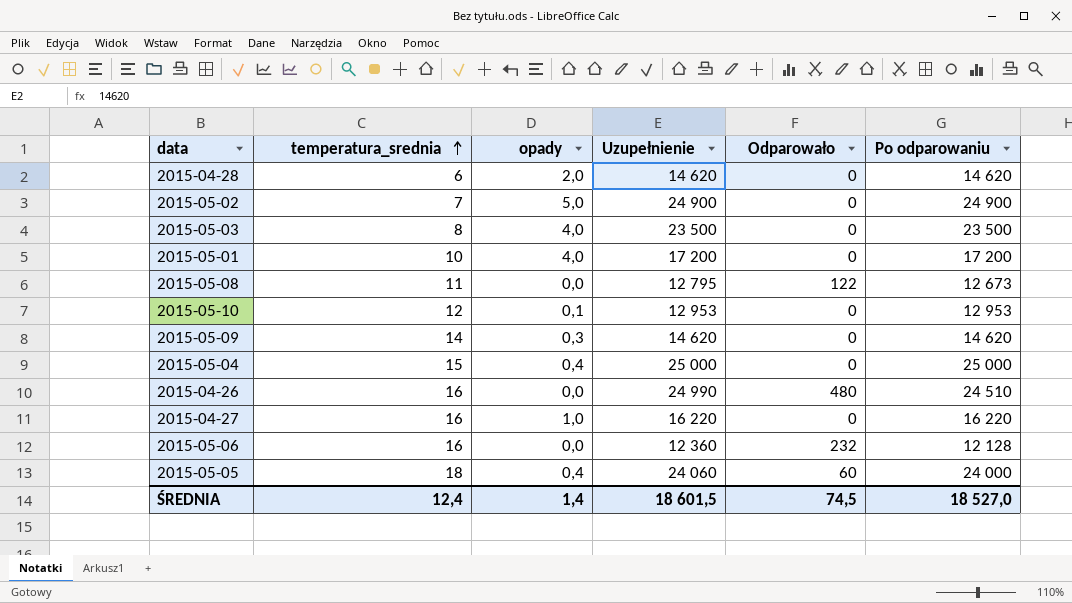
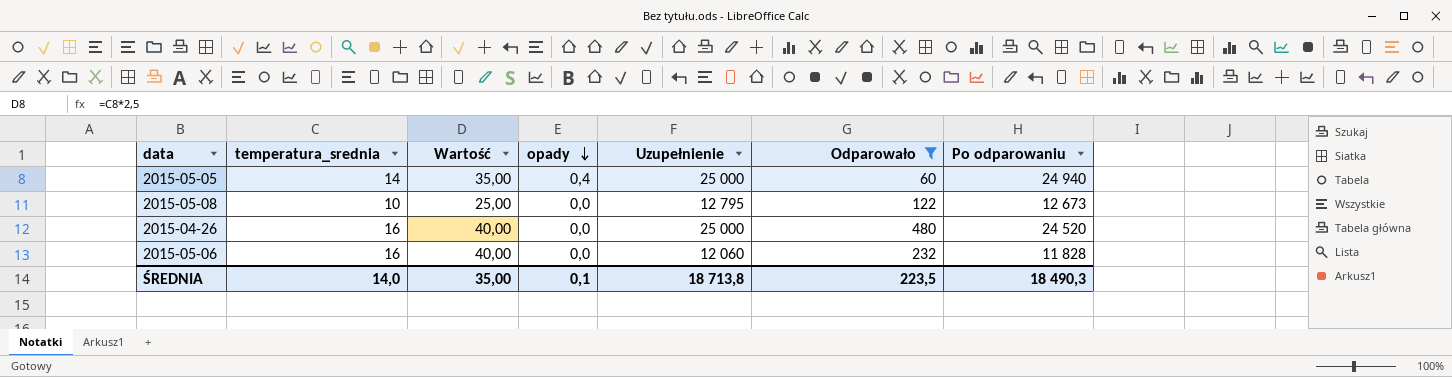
filter: none -> Odparowało != 0
row order: temperatura_srednia ascending -> opady descending
column Wartość | formula: none -> [temperatura_srednia] * 2,5
2015-05-05 | temperatura_srednia: 18 -> 14
2015-05-05 | Uzupełnienie: 24 060 -> 25 000
2015-05-05 | Po odparowaniu: 24 000 -> 24 940
2015-05-08 | temperatura_srednia: 11 -> 10
2015-04-26 | Uzupełnienie: 24 990 -> 25 000
2015-04-26 | Po odparowaniu: 24 510 -> 24 520
2015-05-06 | Uzupełnienie: 12 360 -> 12 060
2015-05-06 | Po odparowaniu: 12 128 -> 11 828
ŚREDNIA | temperatura_srednia: 12,4 -> 14,0
ŚREDNIA | opady: 1,4 -> 0,1
ŚREDNIA | Uzupełnienie: 18 601,5 -> 18 713,8
ŚREDNIA | Odparowało: 74,5 -> 223,5
ŚREDNIA | Po odparowaniu: 18 527,0 -> 18 490,3

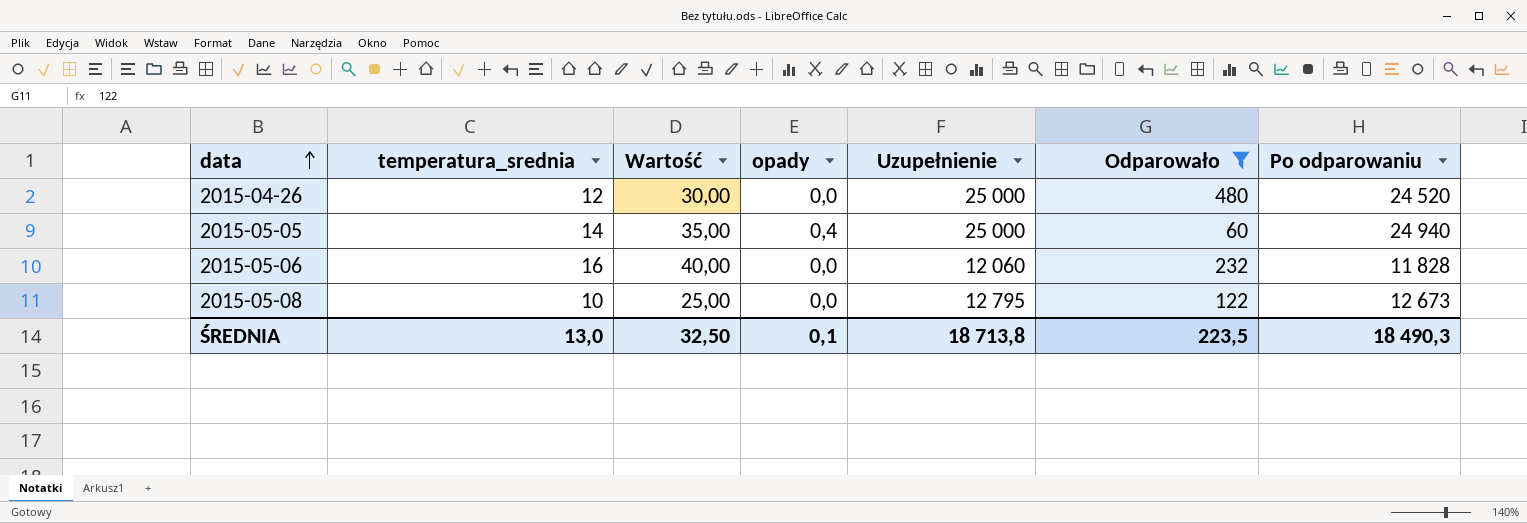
row order: opady descending -> data ascending
2015-04-26 | temperatura_srednia: 16 -> 12
2015-04-26 | Wartość: 40,00 -> 30,00
ŚREDNIA | temperatura_srednia: 14,0 -> 13,0
ŚREDNIA | Wartość: 35,00 -> 32,50

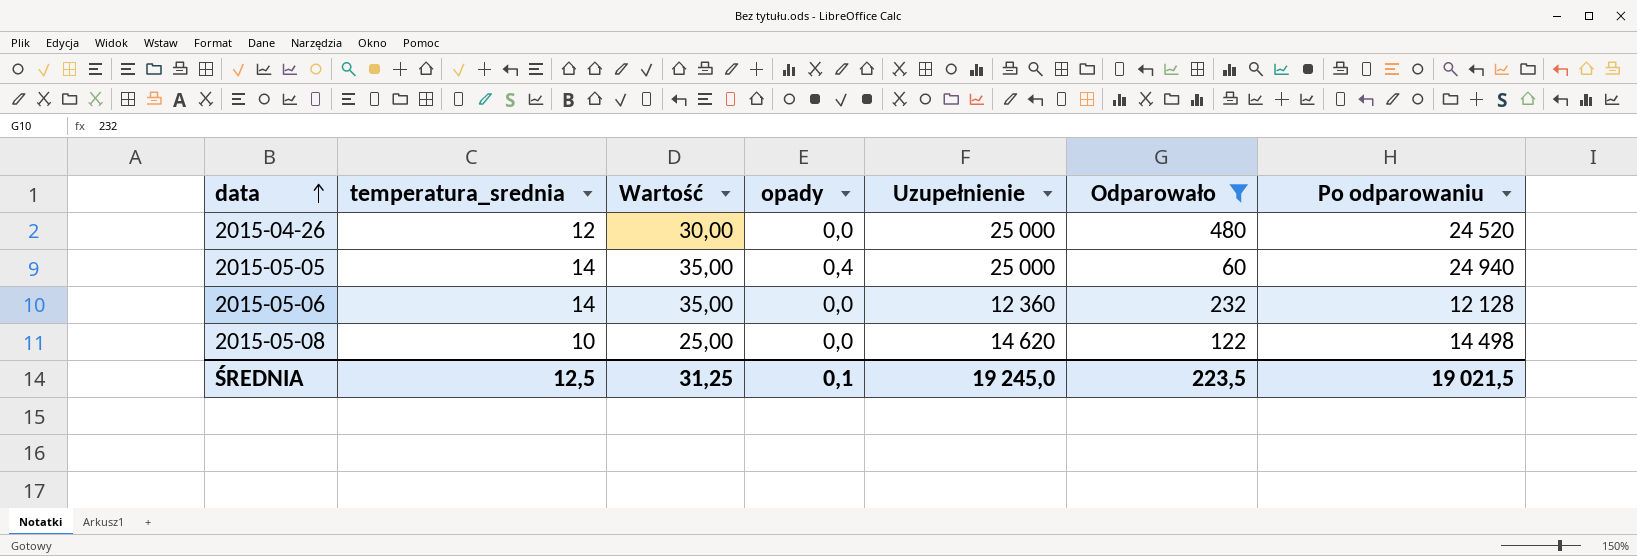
2015-05-06 | temperatura_srednia: 16 -> 14
2015-05-06 | Wartość: 40,00 -> 35,00
2015-05-06 | Uzupełnienie: 12 060 -> 12 360
2015-05-06 | Po odparowaniu: 11 828 -> 12 128
2015-05-08 | Uzupełnienie: 12 795 -> 14 620
2015-05-08 | Po odparowaniu: 12 673 -> 14 498
ŚREDNIA | temperatura_srednia: 13,0 -> 12,5
ŚREDNIA | Wartość: 32,50 -> 31,25
ŚREDNIA | Uzupełnienie: 18 713,8 -> 19 245,0
ŚREDNIA | Po odparowaniu: 18 490,3 -> 19 021,5

